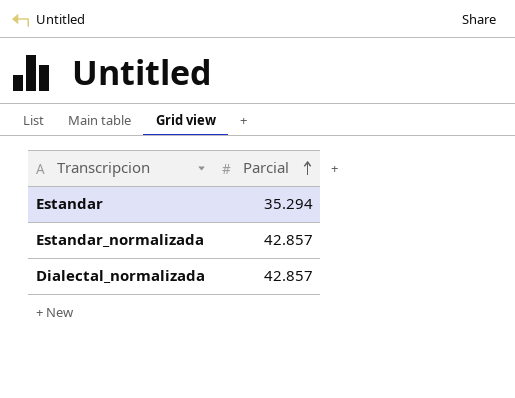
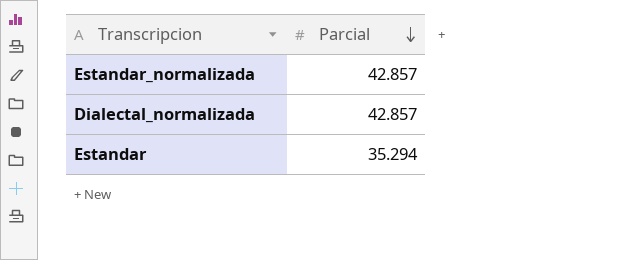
row order: Parcial ascending -> Parcial descending

